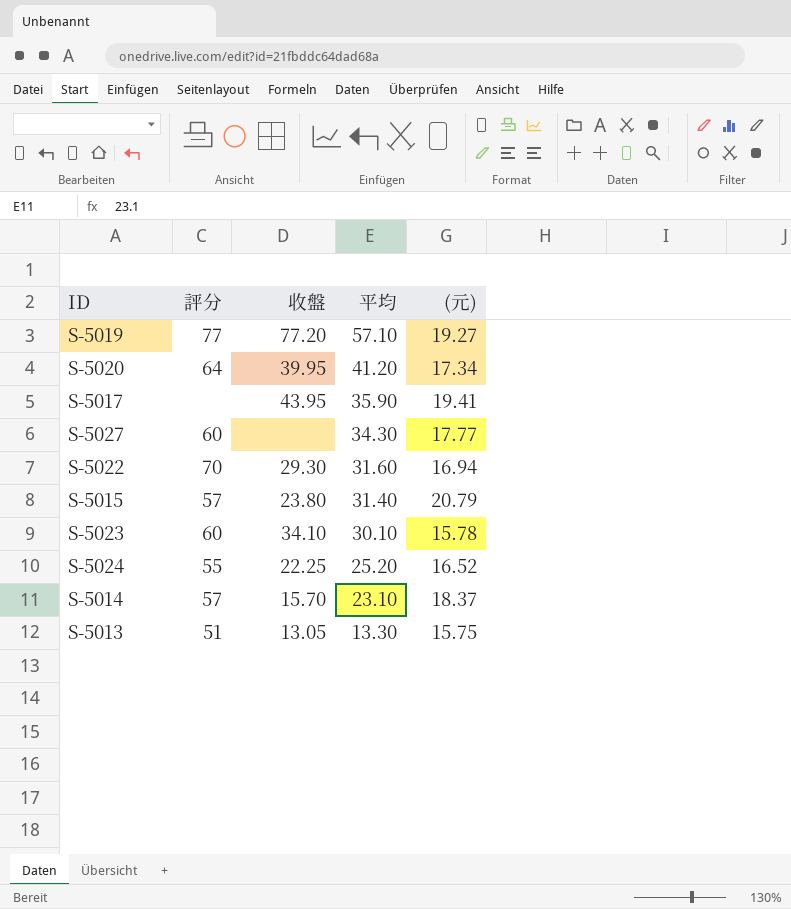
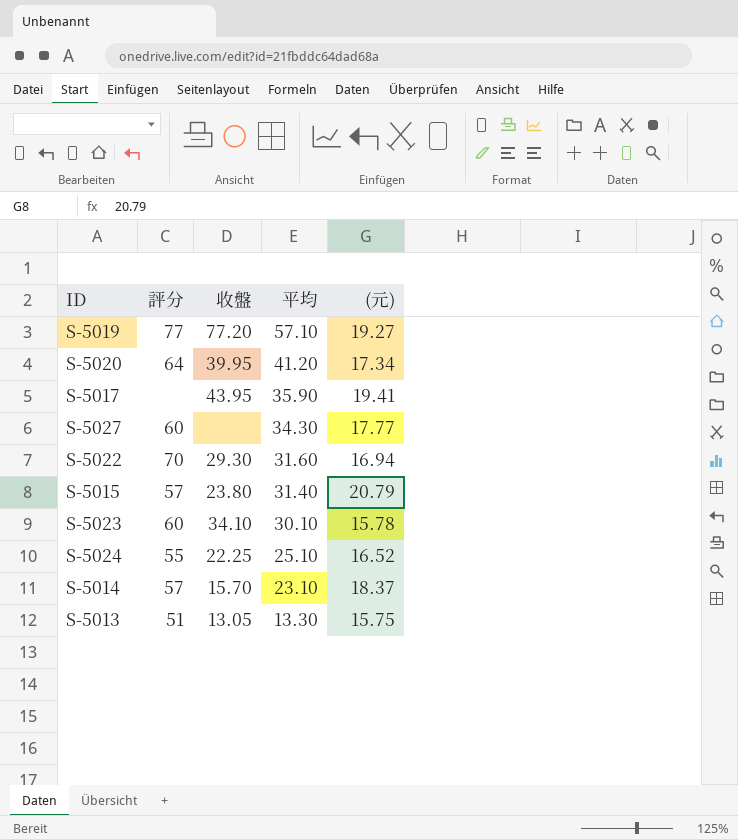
S-5024 | 平均: 25.20 -> 25.10

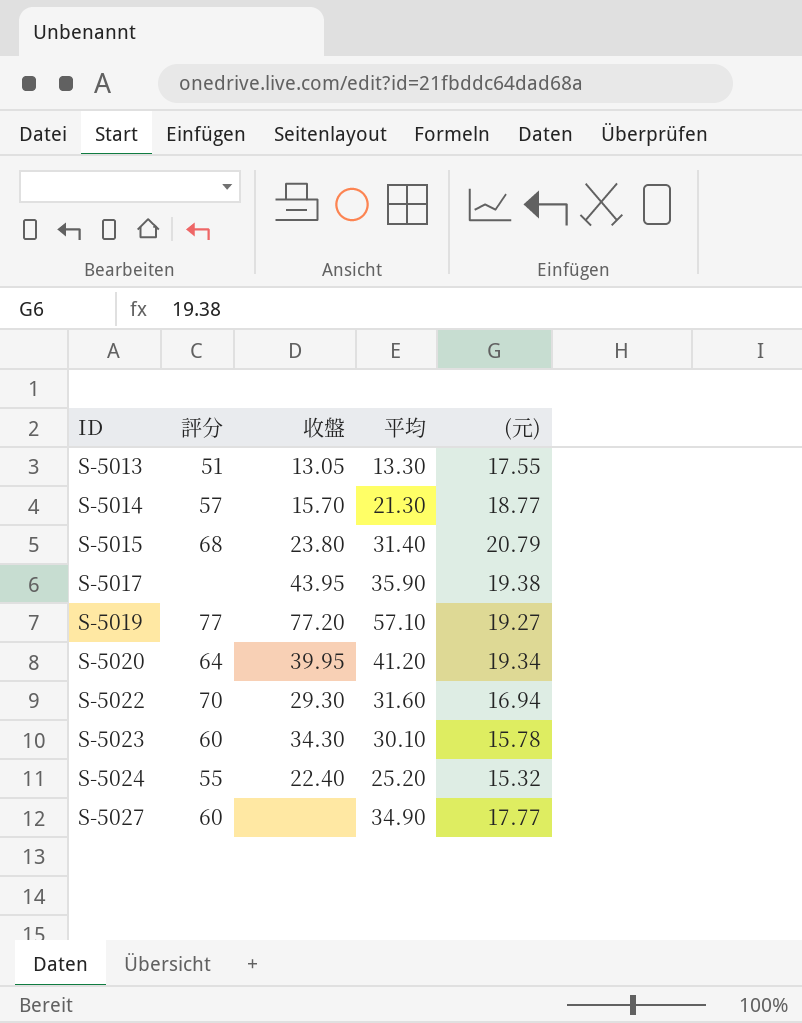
row order: 平均 descending -> ID ascending
S-5013 | (元): 15.75 -> 17.55
S-5014 | 平均: 23.10 -> 21.30
S-5014 | (元): 18.37 -> 18.77
S-5015 | 評分: 57 -> 68
S-5017 | (元): 19.41 -> 19.38
S-5020 | (元): 17.34 -> 19.34
S-5023 | 收盤: 34.10 -> 34.30
S-5024 | 收盤: 22.25 -> 22.40
S-5024 | 平均: 25.10 -> 25.20
S-5024 | (元): 16.52 -> 15.32
S-5027 | 平均: 34.30 -> 34.90

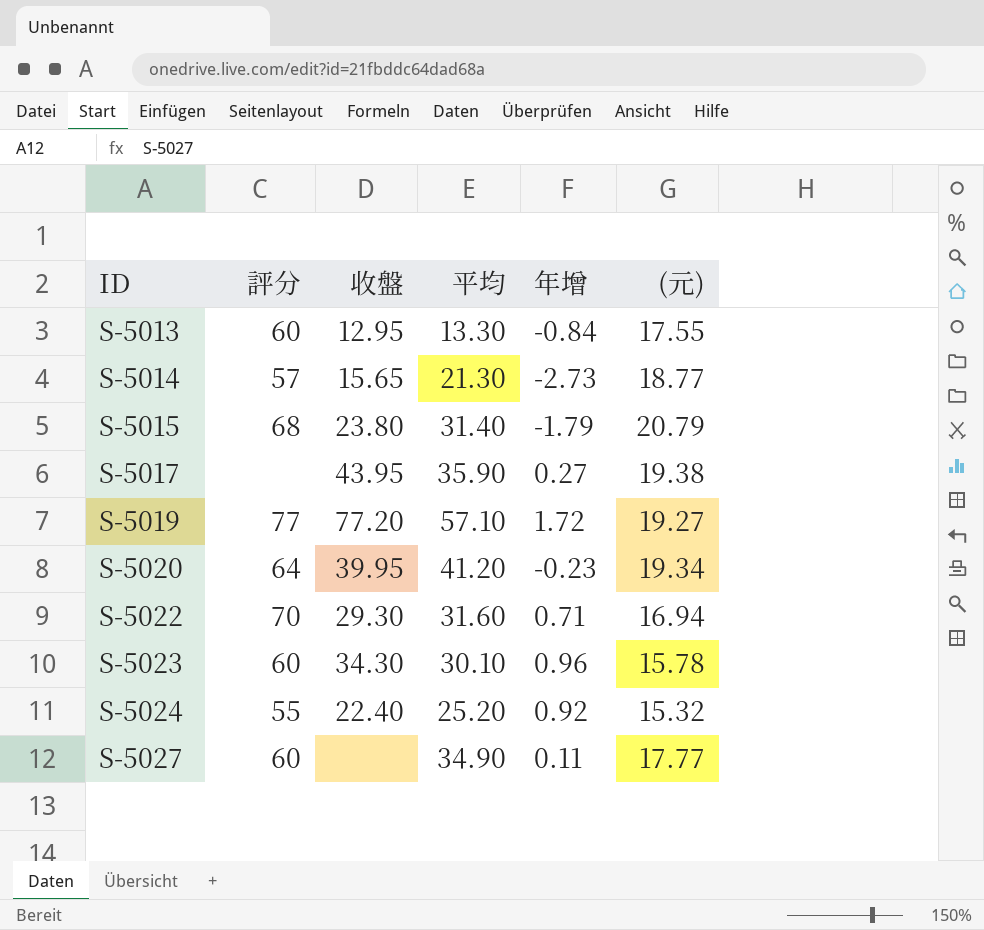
column 年增 | position: none -> 5
S-5013 | 評分: 51 -> 60
S-5013 | 收盤: 13.05 -> 12.95
S-5014 | 收盤: 15.70 -> 15.65

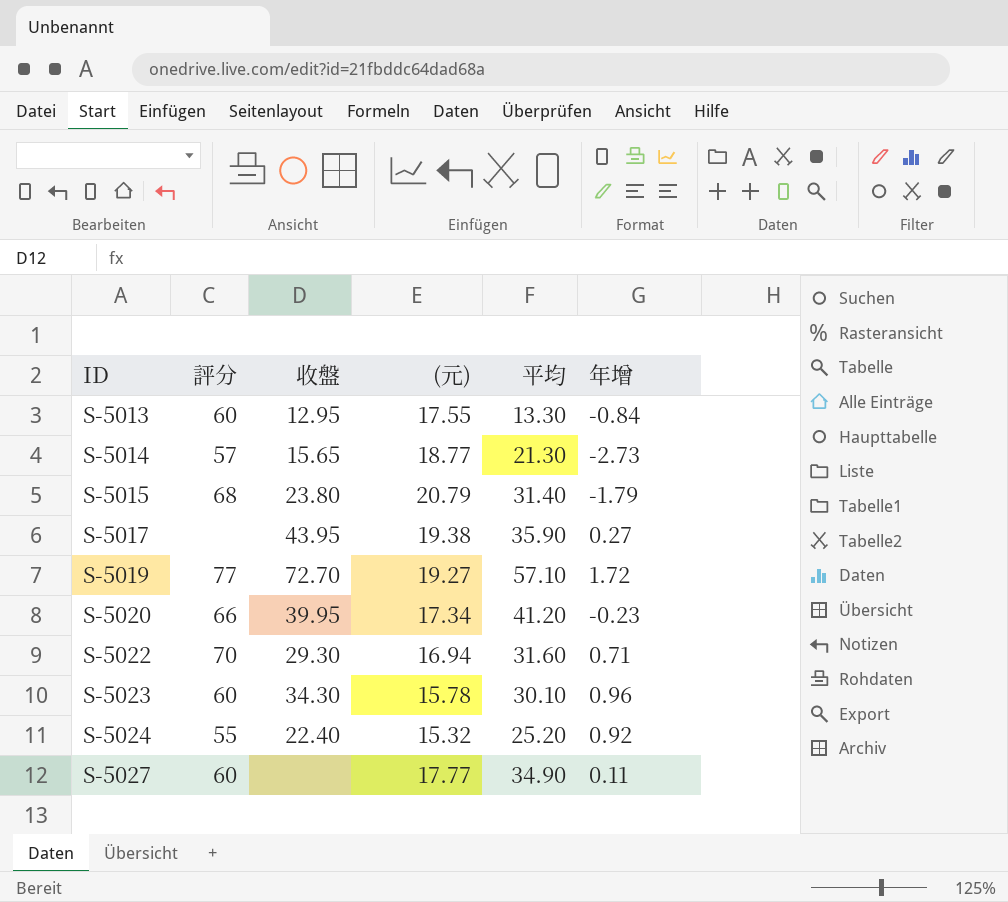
column (元) | position: 6 -> 4
S-5019 | 收盤: 77.20 -> 72.70
S-5020 | 評分: 64 -> 66
S-5020 | (元): 19.34 -> 17.34

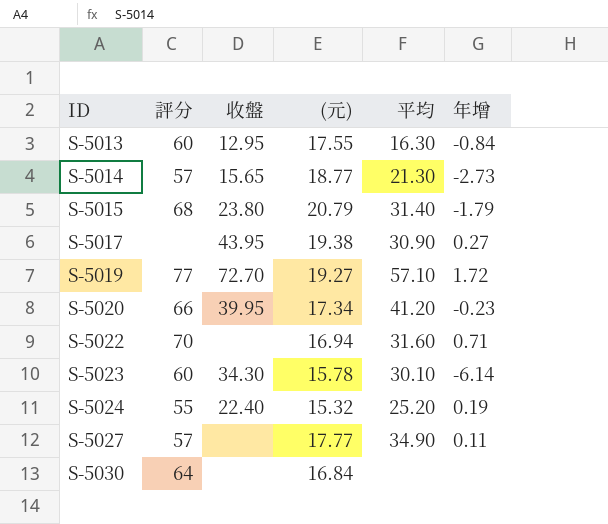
S-5013 | 平均: 13.30 -> 16.30
S-5017 | 平均: 35.90 -> 30.90
S-5022 | 收盤: 29.30 -> none
S-5023 | 年增: 0.96 -> -6.14
S-5024 | 年增: 0.92 -> 0.19
S-5027 | 評分: 60 -> 57
row S-5030: none -> 64 | none | 16.84 | none | none

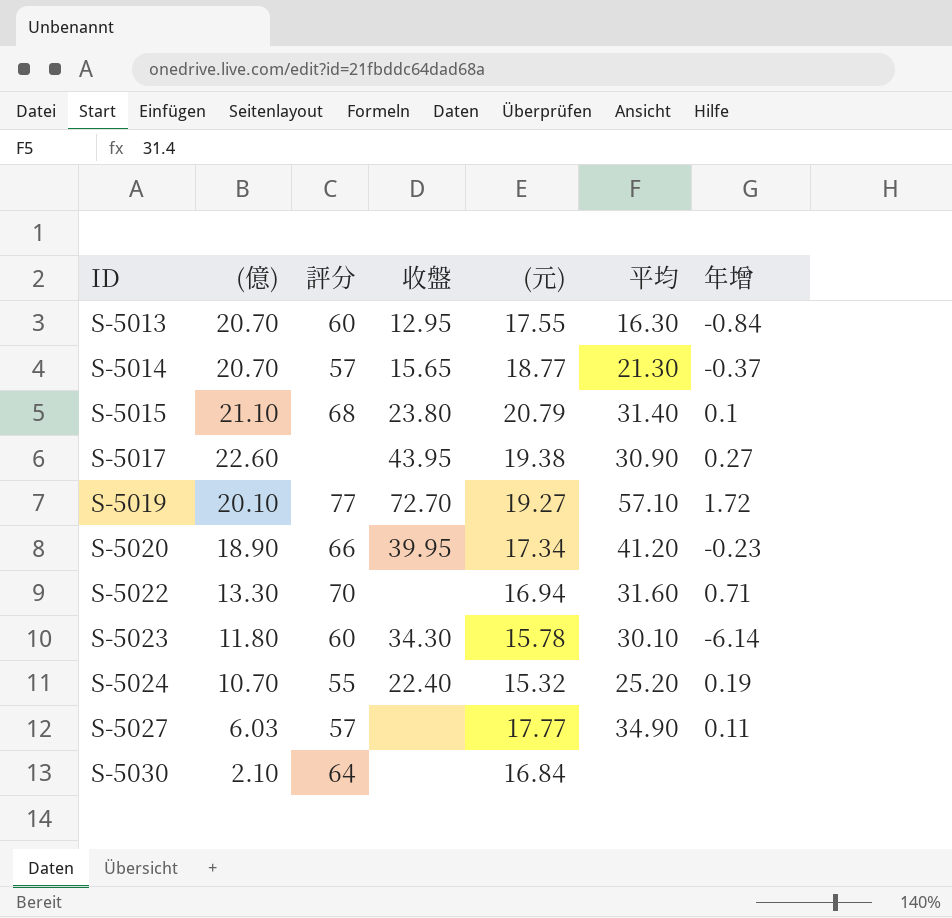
column (億) | position: none -> 2
S-5014 | 年增: -2.73 -> -0.37
S-5015 | 年增: -1.79 -> 0.1

